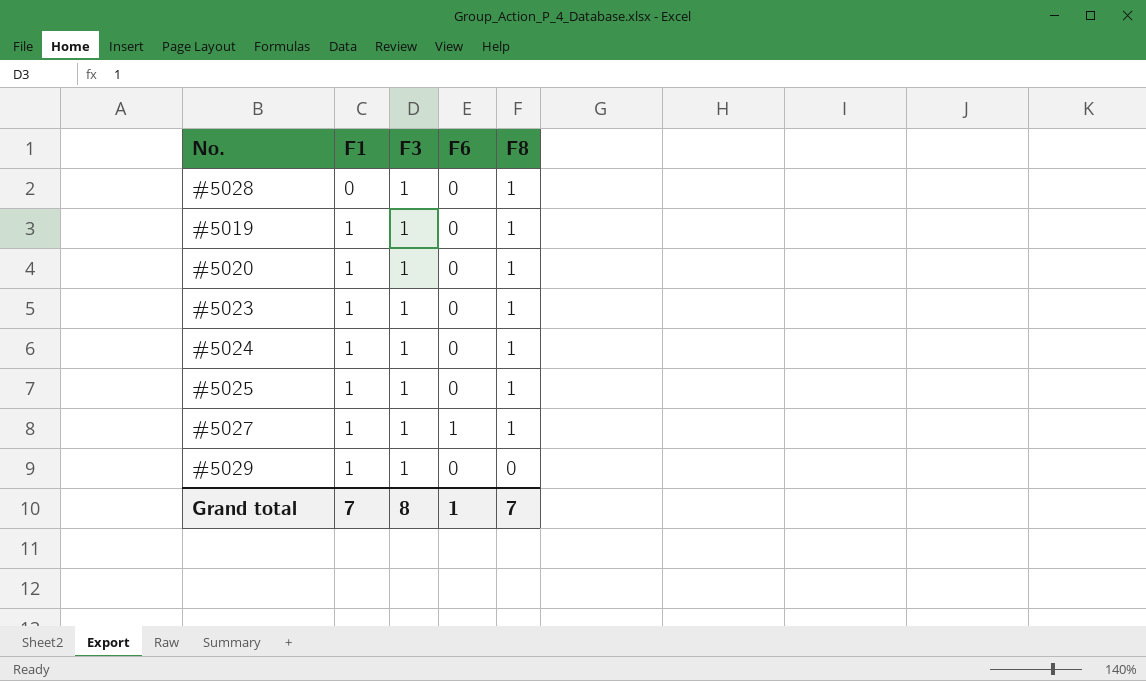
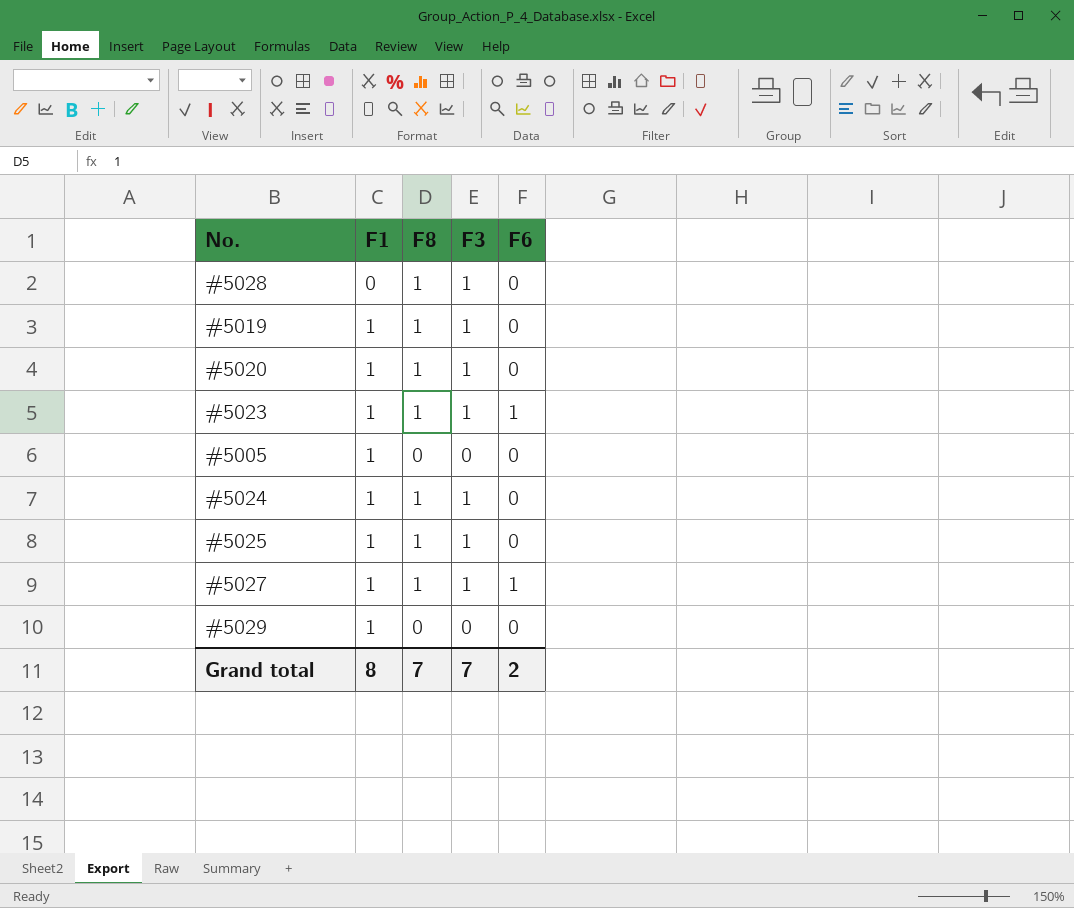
column F8 | position: 5 -> 3
#5023 | F6: 0 -> 1
row #5005: none -> 1 | 0 | 0 | 0
#5029 | F3: 1 -> 0
Grand total | F1: 7 -> 8
Grand total | F3: 8 -> 7
Grand total | F6: 1 -> 2

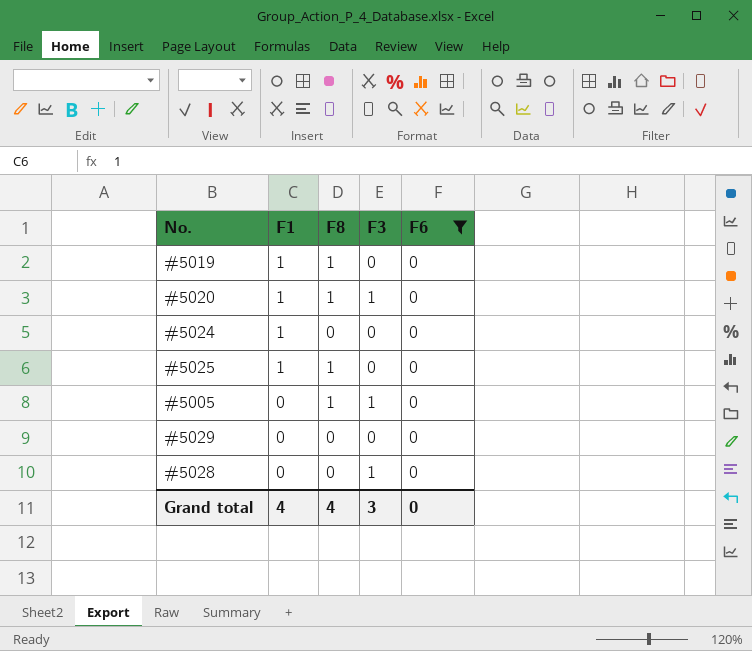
filter: none -> F6 = 0
row order: F1 ascending -> F1 descending
#5019 | F3: 1 -> 0
#5024 | F8: 1 -> 0
#5024 | F3: 1 -> 0
#5025 | F3: 1 -> 0
#5005 | F1: 1 -> 0
#5005 | F8: 0 -> 1
#5005 | F3: 0 -> 1
#5029 | F1: 1 -> 0
#5028 | F8: 1 -> 0
Grand total | F1: 8 -> 4
Grand total | F8: 7 -> 4
Grand total | F3: 7 -> 3
Grand total | F6: 2 -> 0

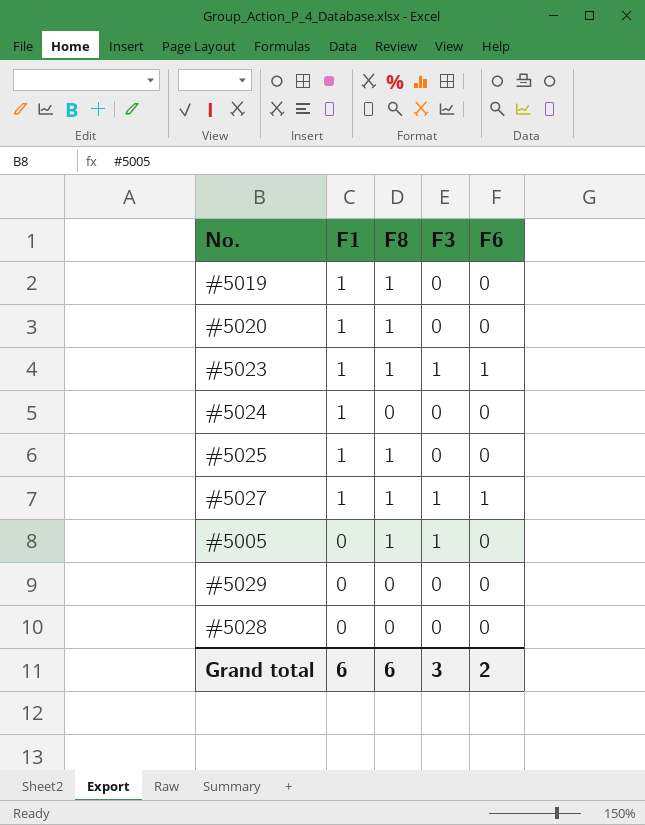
filter: F6 = 0 -> none
#5020 | F3: 1 -> 0
#5028 | F3: 1 -> 0
Grand total | F1: 4 -> 6
Grand total | F8: 4 -> 6
Grand total | F6: 0 -> 2

